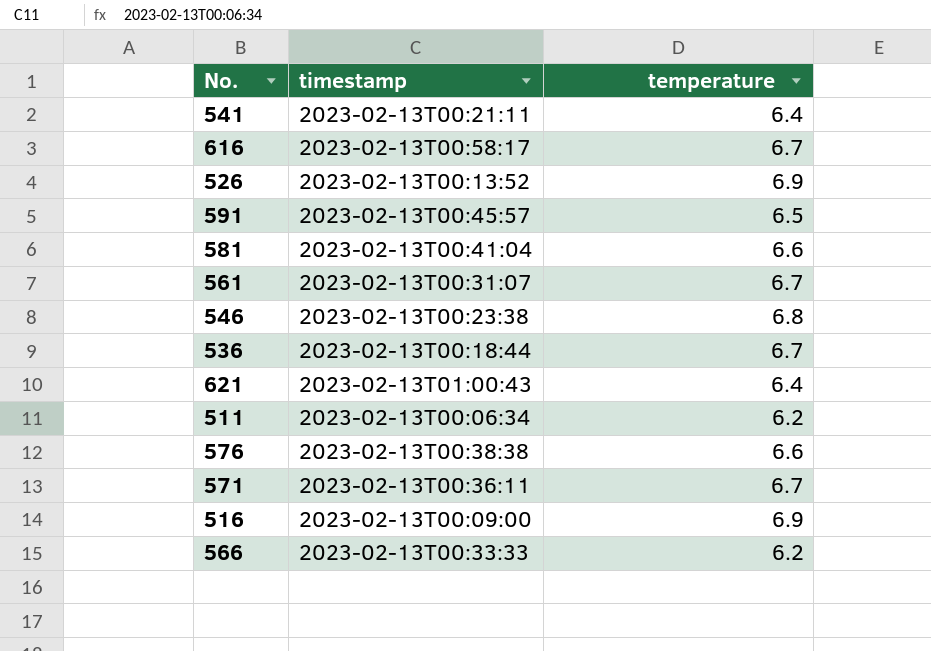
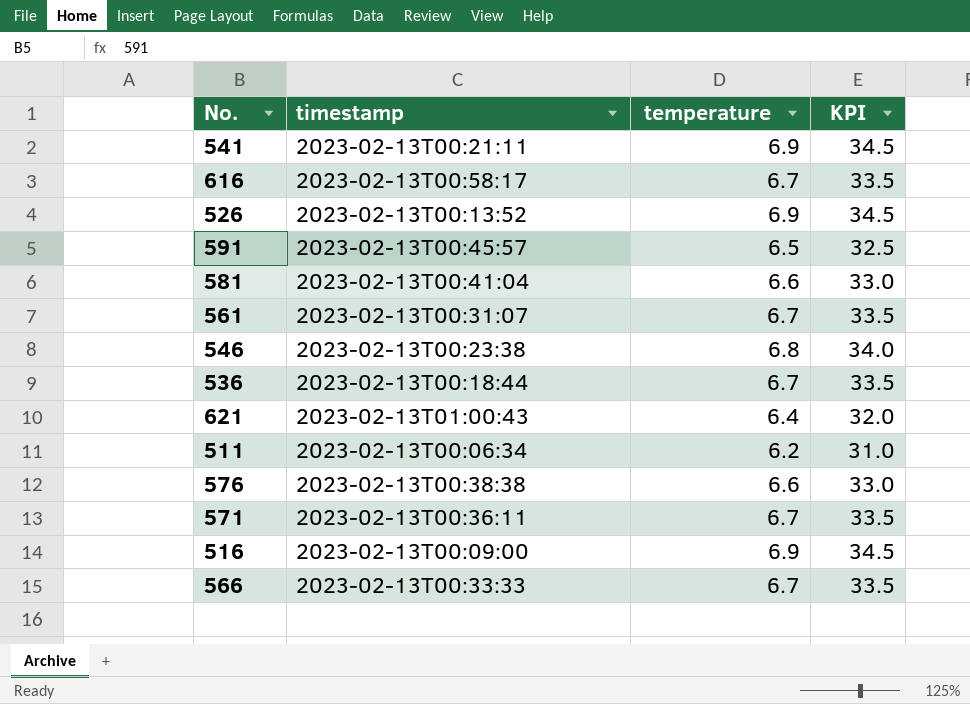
column KPI | formula: none -> [temperature] * 5
541 | temperature: 6.4 -> 6.9
566 | temperature: 6.2 -> 6.7

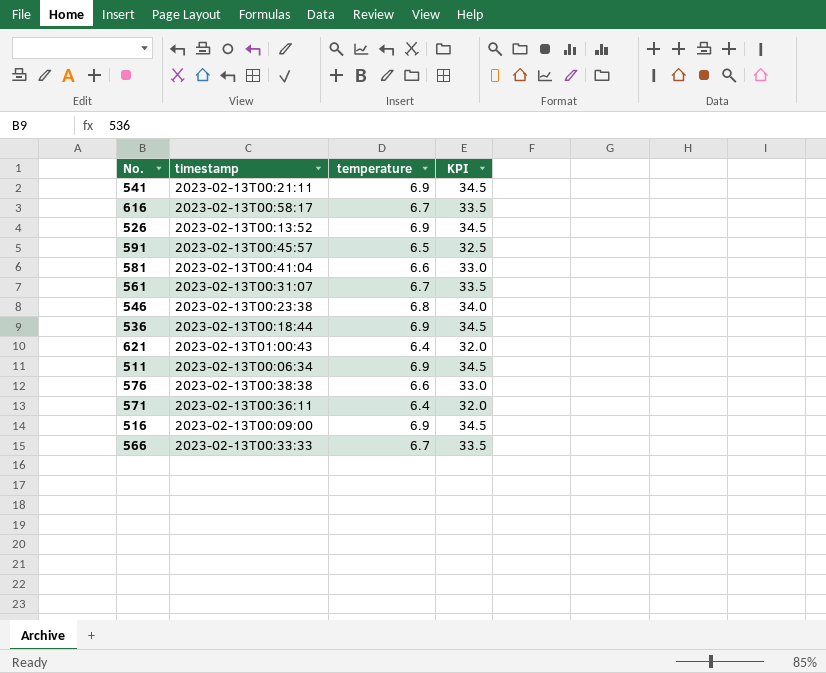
536 | temperature: 6.7 -> 6.9
536 | KPI: 33.5 -> 34.5
511 | temperature: 6.2 -> 6.9
511 | KPI: 31.0 -> 34.5
571 | temperature: 6.7 -> 6.4
571 | KPI: 33.5 -> 32.0

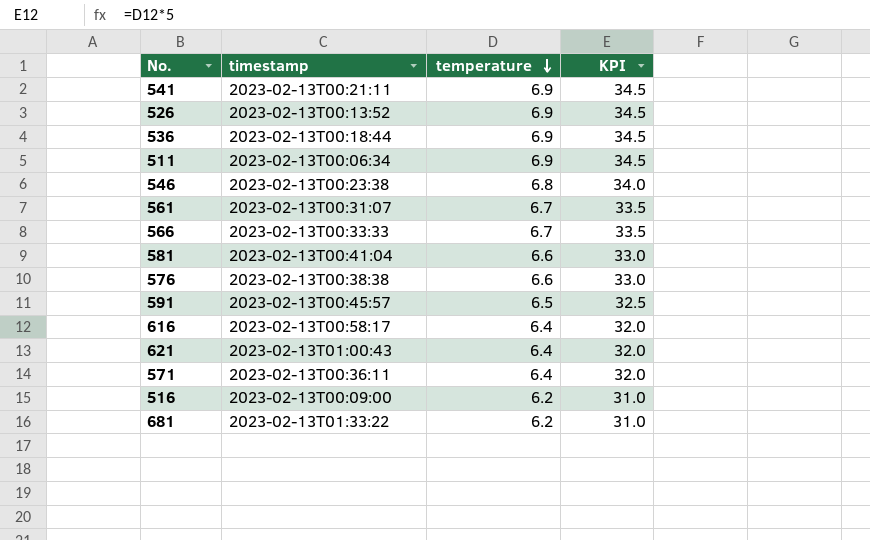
row order: none -> temperature descending
616 | temperature: 6.7 -> 6.4
616 | KPI: 33.5 -> 32.0
516 | temperature: 6.9 -> 6.2
516 | KPI: 34.5 -> 31.0
row 681: none -> 2023-02-13T01:33:22 | 6.2 | 31.0

